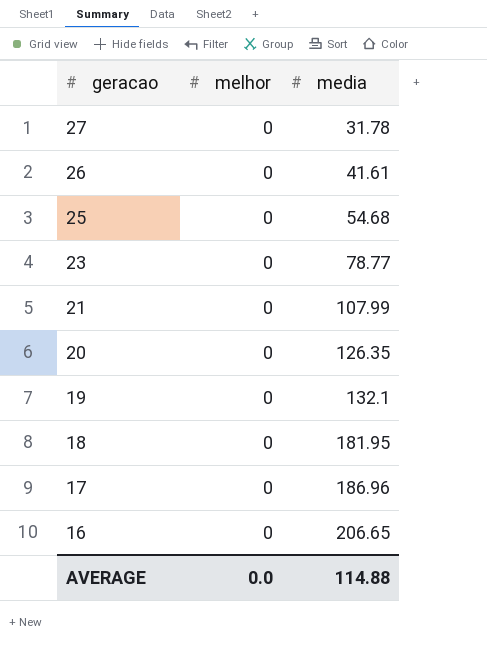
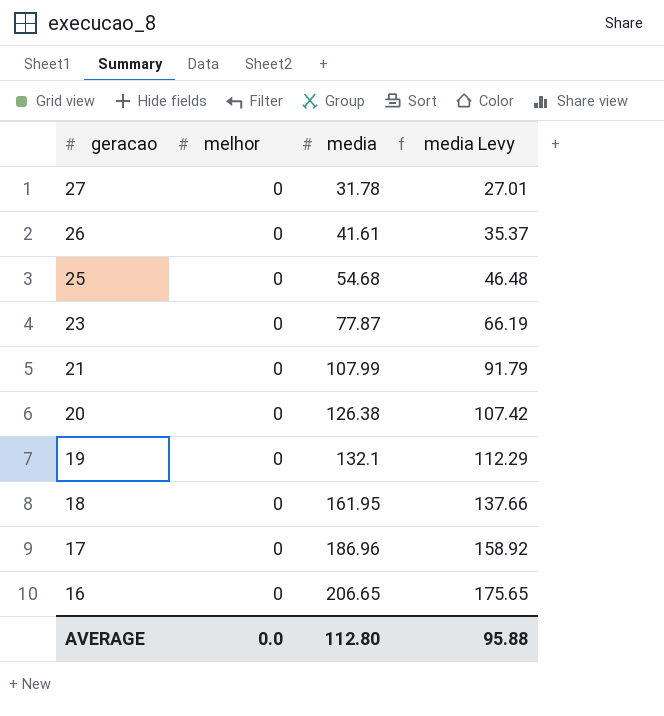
column media Levy | formula: none -> [media] * 0.85
23 | media: 78.77 -> 77.87
20 | media: 126.35 -> 126.38
18 | media: 181.95 -> 161.95
AVERAGE | media: 114.88 -> 112.80

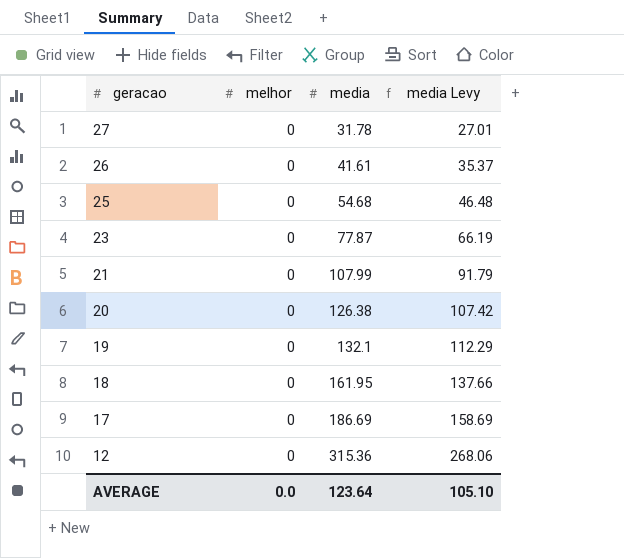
row 16: 0 | 206.65 | 175.65 -> none
17 | media: 186.96 -> 186.69
17 | media Levy: 158.92 -> 158.69
row 12: none -> 0 | 315.36 | 268.06
AVERAGE | media: 112.80 -> 123.64
AVERAGE | media Levy: 95.88 -> 105.10

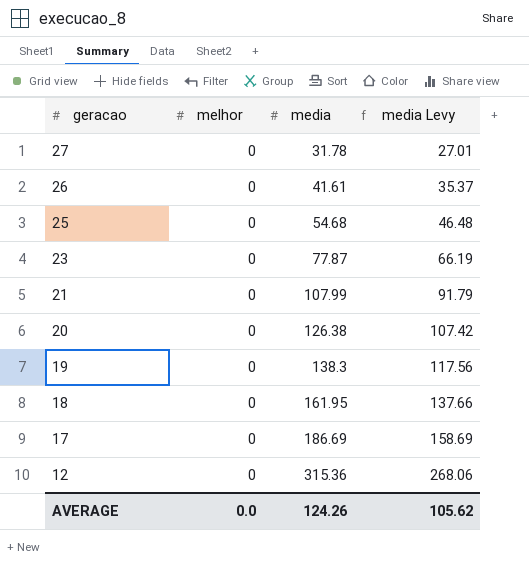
19 | media: 132.1 -> 138.3
19 | media Levy: 112.29 -> 117.56
AVERAGE | media: 123.64 -> 124.26
AVERAGE | media Levy: 105.10 -> 105.62

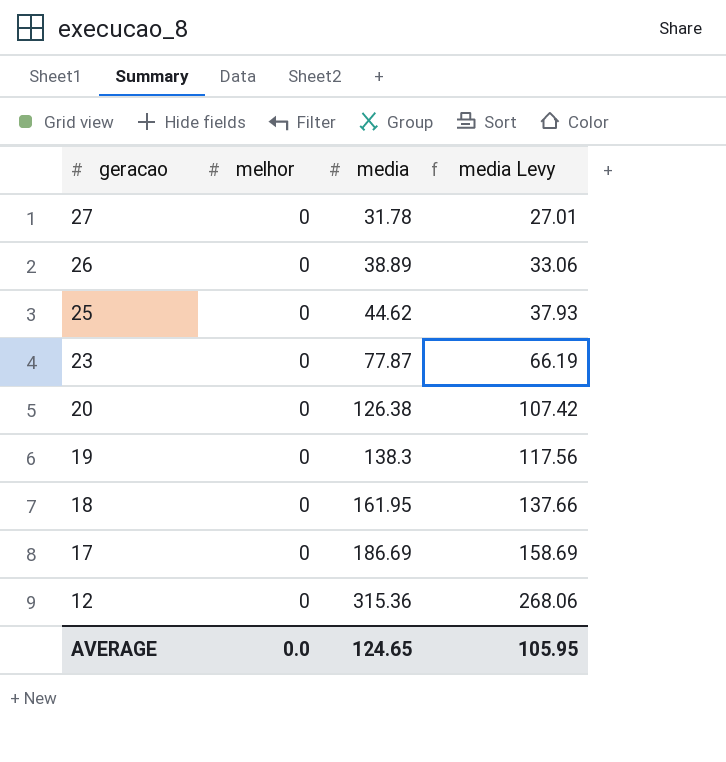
row 21: 0 | 107.99 | 91.79 -> none
26 | media: 41.61 -> 38.89
26 | media Levy: 35.37 -> 33.06
25 | media: 54.68 -> 44.62
25 | media Levy: 46.48 -> 37.93
AVERAGE | media: 124.26 -> 124.65
AVERAGE | media Levy: 105.62 -> 105.95

